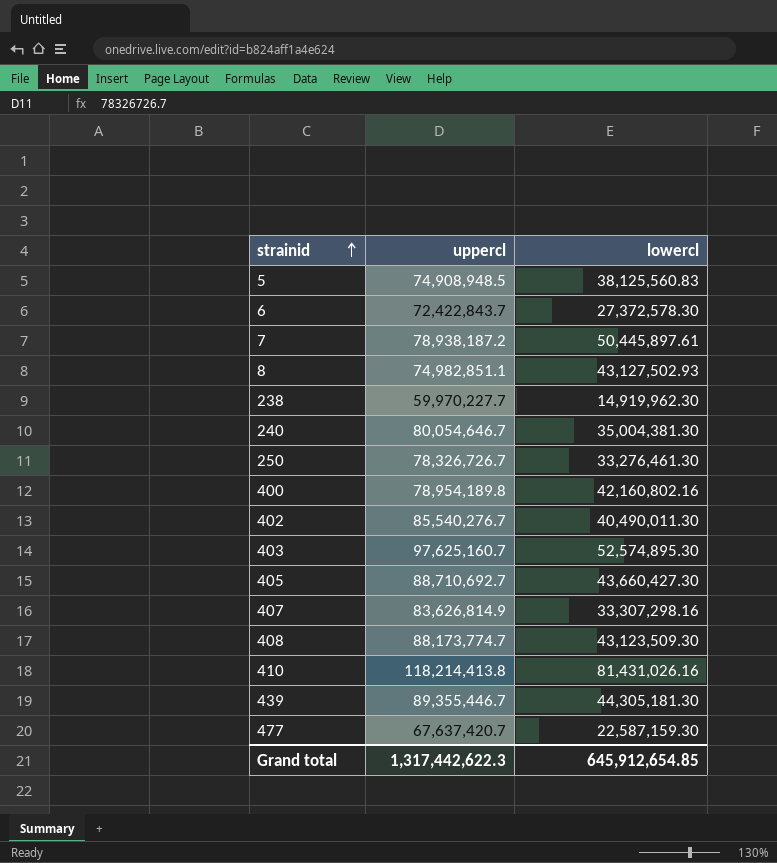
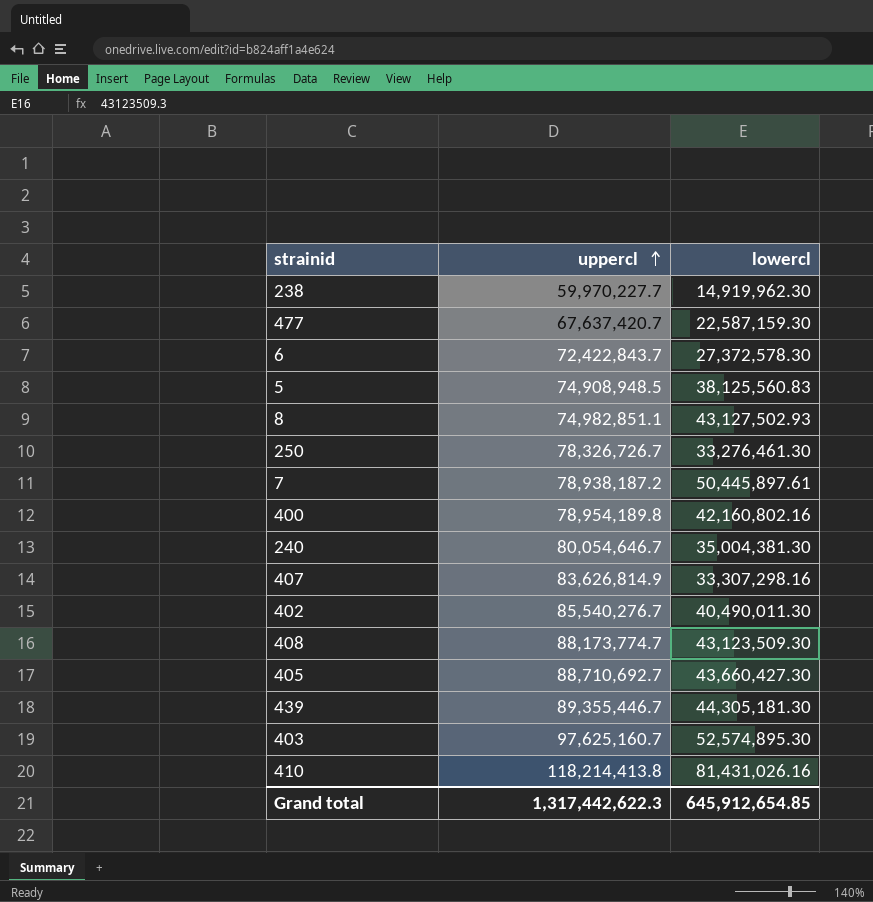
row order: strainid ascending -> uppercl ascending

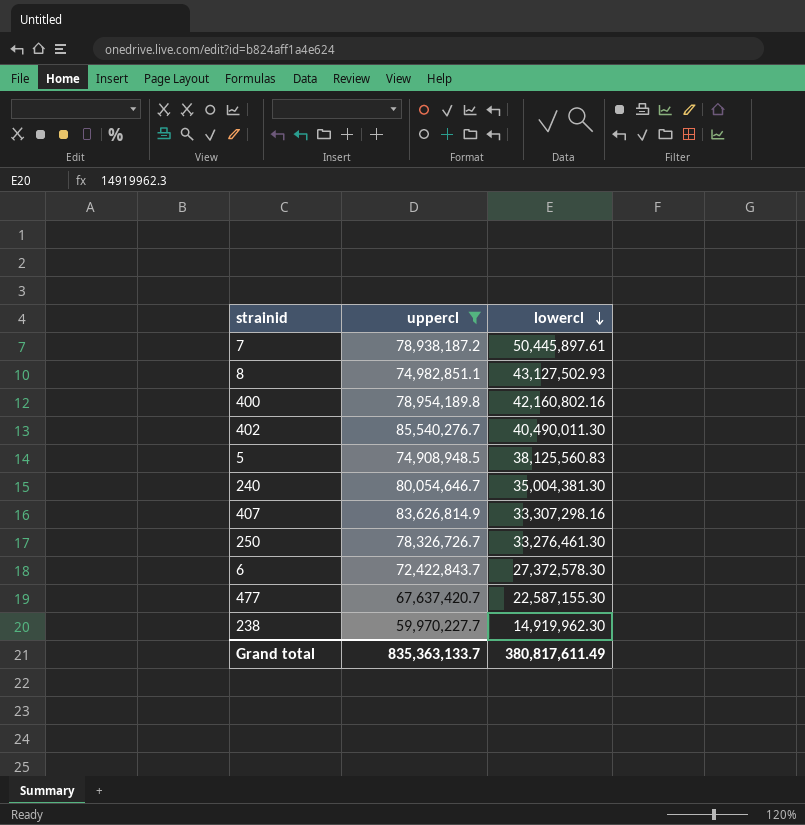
filter: none -> uppercl <= 85,540,276.7
row order: uppercl ascending -> lowercl descending
477 | lowercl: 22,587,159.30 -> 22,587,155.30
Grand total | uppercl: 1,317,442,622.3 -> 835,363,133.7
Grand total | lowercl: 645,912,654.85 -> 380,817,611.49

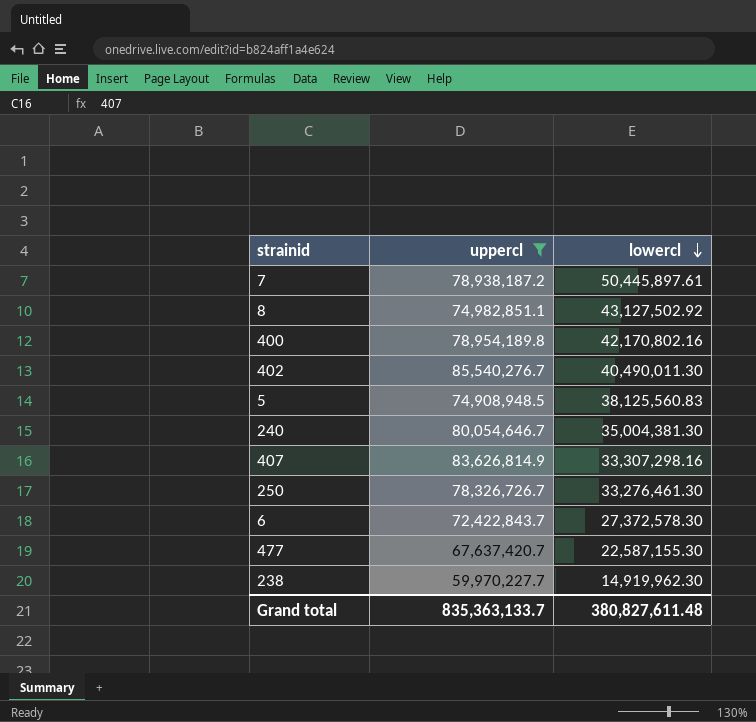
8 | lowercl: 43,127,502.93 -> 43,127,502.92
400 | lowercl: 42,160,802.16 -> 42,170,802.16
Grand total | lowercl: 380,817,611.49 -> 380,827,611.48

